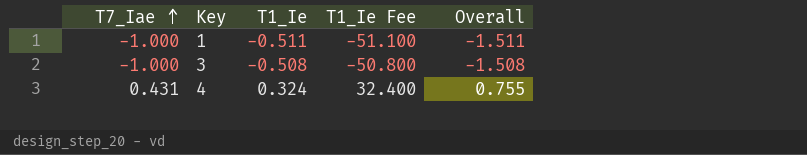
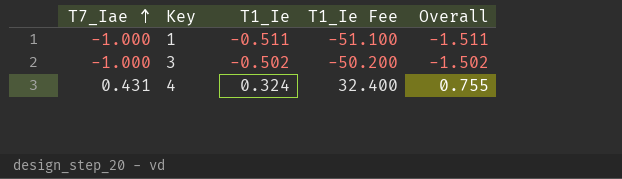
3 | T1_Ie: -0.508 -> -0.502
3 | T1_Ie Fee: -50.800 -> -50.200
3 | Overall: -1.508 -> -1.502

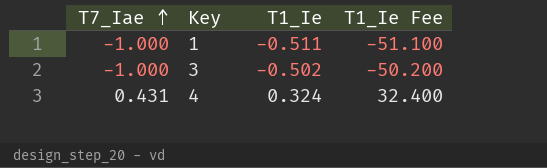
column Overall | formula: [T7_Iae] + [T1_Ie] -> none

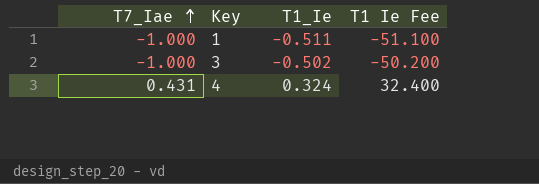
column name: T1_Ie Fee -> T1 Ie Fee

